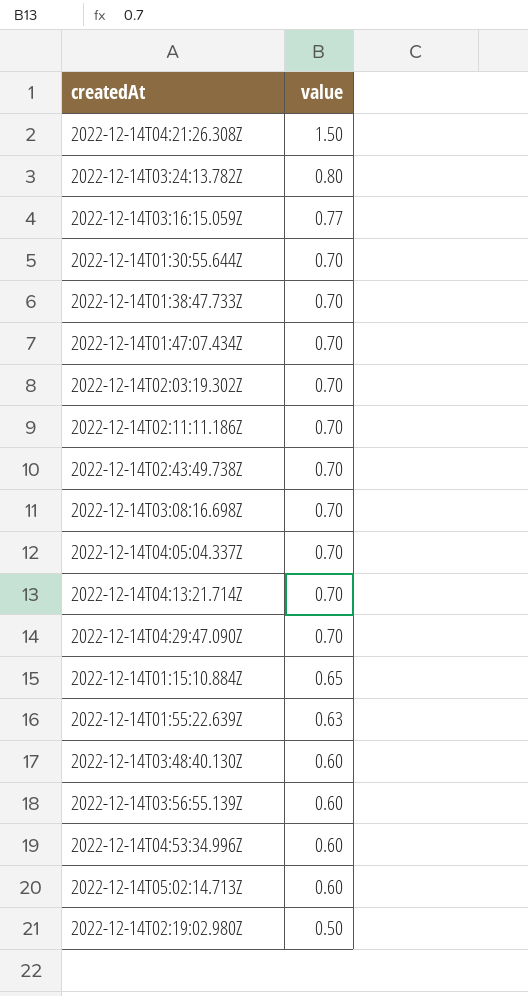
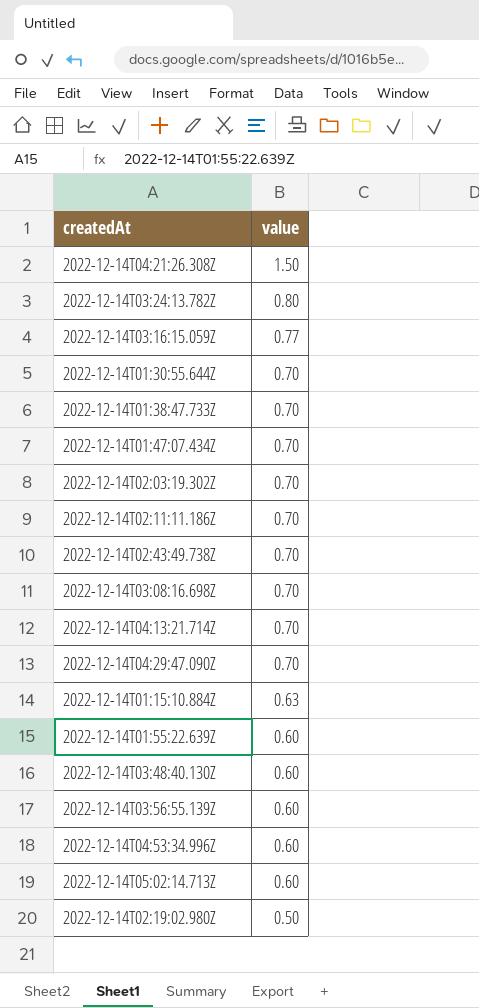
row 2022-12-14T04:05:04.337Z: 0.70 -> none
2022-12-14T01:15:10.884Z | value: 0.65 -> 0.63
2022-12-14T01:55:22.639Z | value: 0.63 -> 0.60

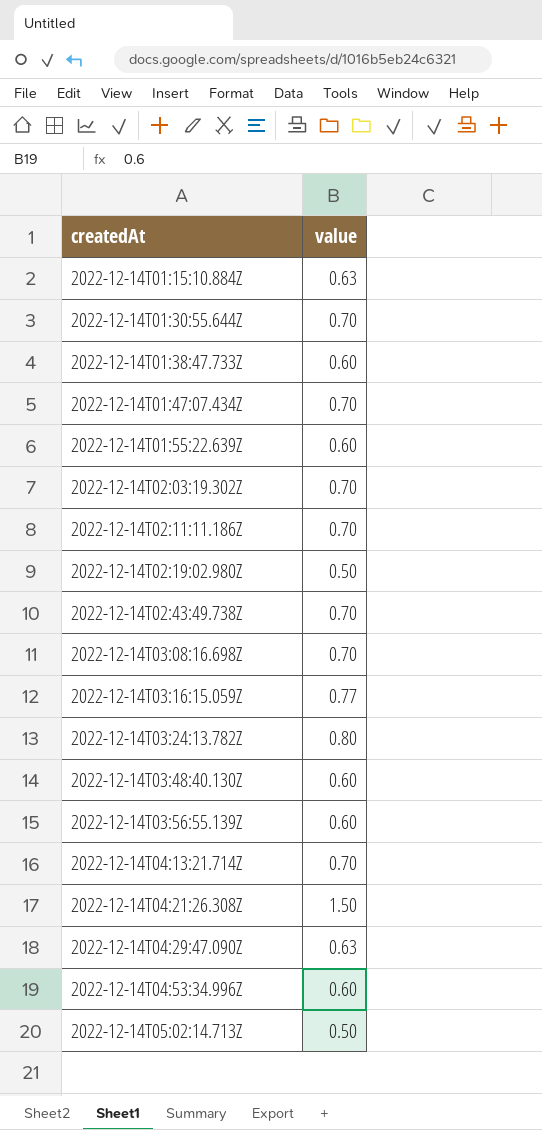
row order: value descending -> createdAt ascending
2022-12-14T01:38:47.733Z | value: 0.70 -> 0.60
2022-12-14T04:29:47.090Z | value: 0.70 -> 0.63
2022-12-14T05:02:14.713Z | value: 0.60 -> 0.50

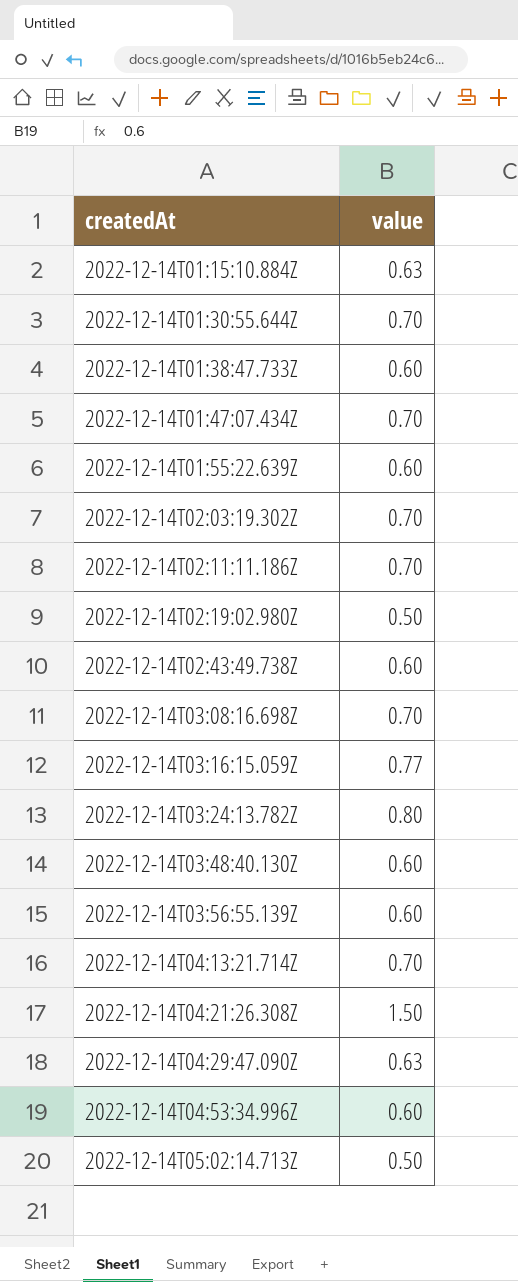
2022-12-14T02:43:49.738Z | value: 0.70 -> 0.60

